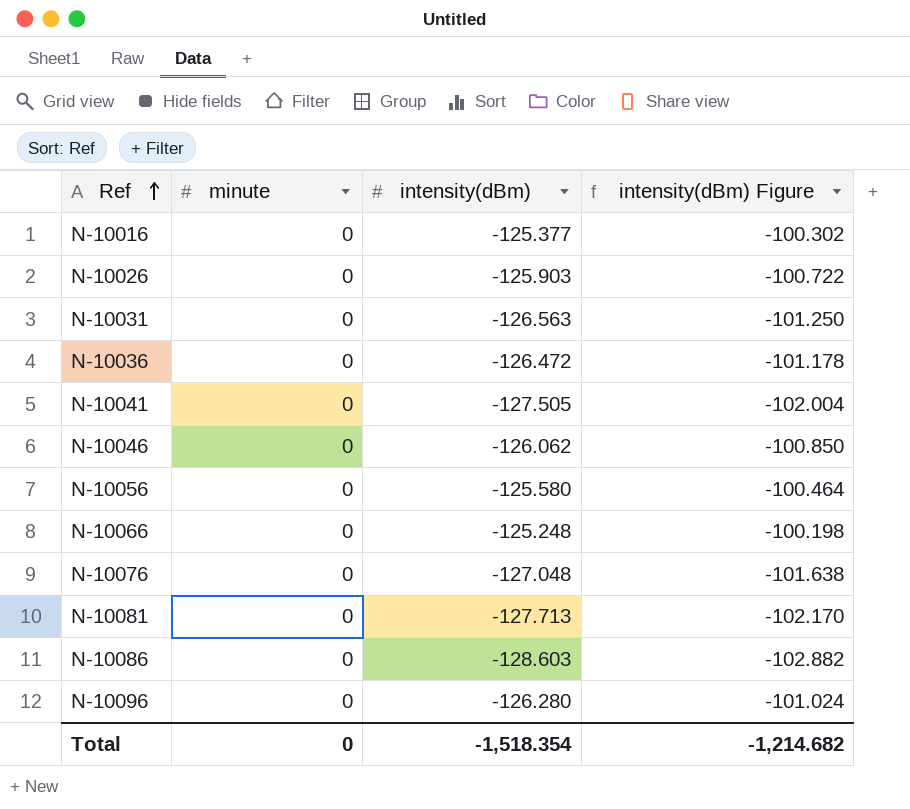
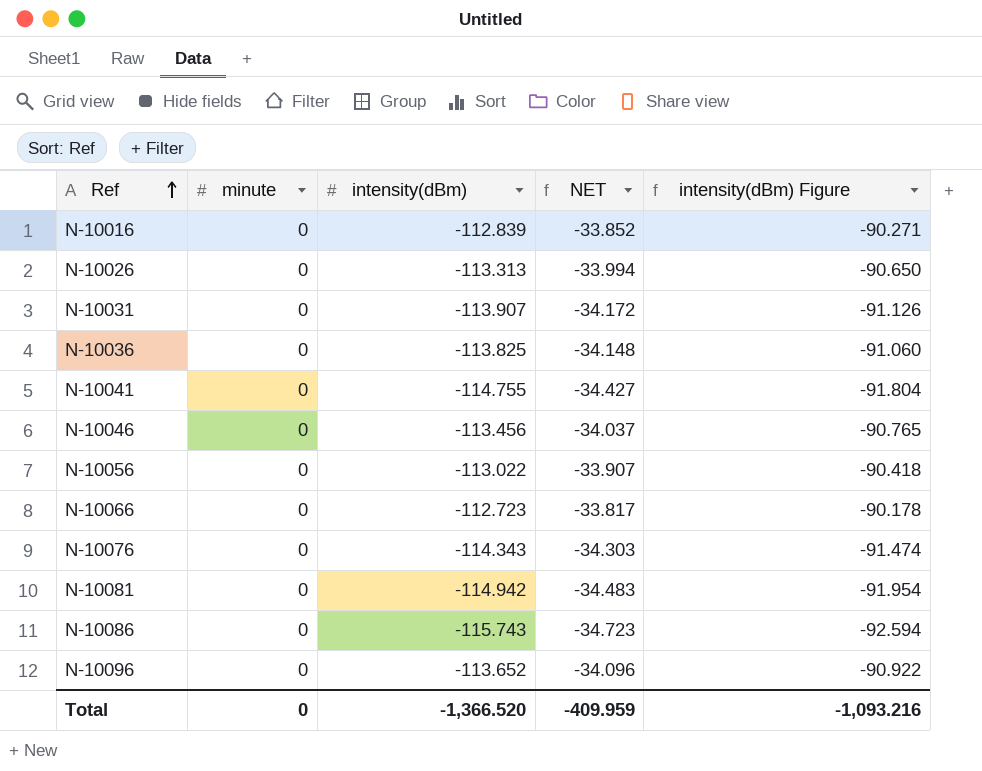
column NET | formula: none -> [intensity(dBm)] * 0.3
N-10016 | intensity(dBm): -125.377 -> -112.839
N-10016 | intensity(dBm) Figure: -100.302 -> -90.271
N-10026 | intensity(dBm): -125.903 -> -113.313
N-10026 | intensity(dBm) Figure: -100.722 -> -90.650
N-10031 | intensity(dBm): -126.563 -> -113.907
N-10031 | intensity(dBm) Figure: -101.250 -> -91.126
N-10036 | intensity(dBm): -126.472 -> -113.825
N-10036 | intensity(dBm) Figure: -101.178 -> -91.060
N-10041 | intensity(dBm): -127.505 -> -114.755
N-10041 | intensity(dBm) Figure: -102.004 -> -91.804
N-10046 | intensity(dBm): -126.062 -> -113.456
N-10046 | intensity(dBm) Figure: -100.850 -> -90.765
N-10056 | intensity(dBm): -125.580 -> -113.022
N-10056 | intensity(dBm) Figure: -100.464 -> -90.418
N-10066 | intensity(dBm): -125.248 -> -112.723
N-10066 | intensity(dBm) Figure: -100.198 -> -90.178
N-10076 | intensity(dBm): -127.048 -> -114.343
N-10076 | intensity(dBm) Figure: -101.638 -> -91.474
N-10081 | intensity(dBm): -127.713 -> -114.942
N-10081 | intensity(dBm) Figure: -102.170 -> -91.954
N-10086 | intensity(dBm): -128.603 -> -115.743
N-10086 | intensity(dBm) Figure: -102.882 -> -92.594
N-10096 | intensity(dBm): -126.280 -> -113.652
N-10096 | intensity(dBm) Figure: -101.024 -> -90.922
Total | intensity(dBm): -1,518.354 -> -1,366.520
Total | intensity(dBm) Figure: -1,214.682 -> -1,093.216

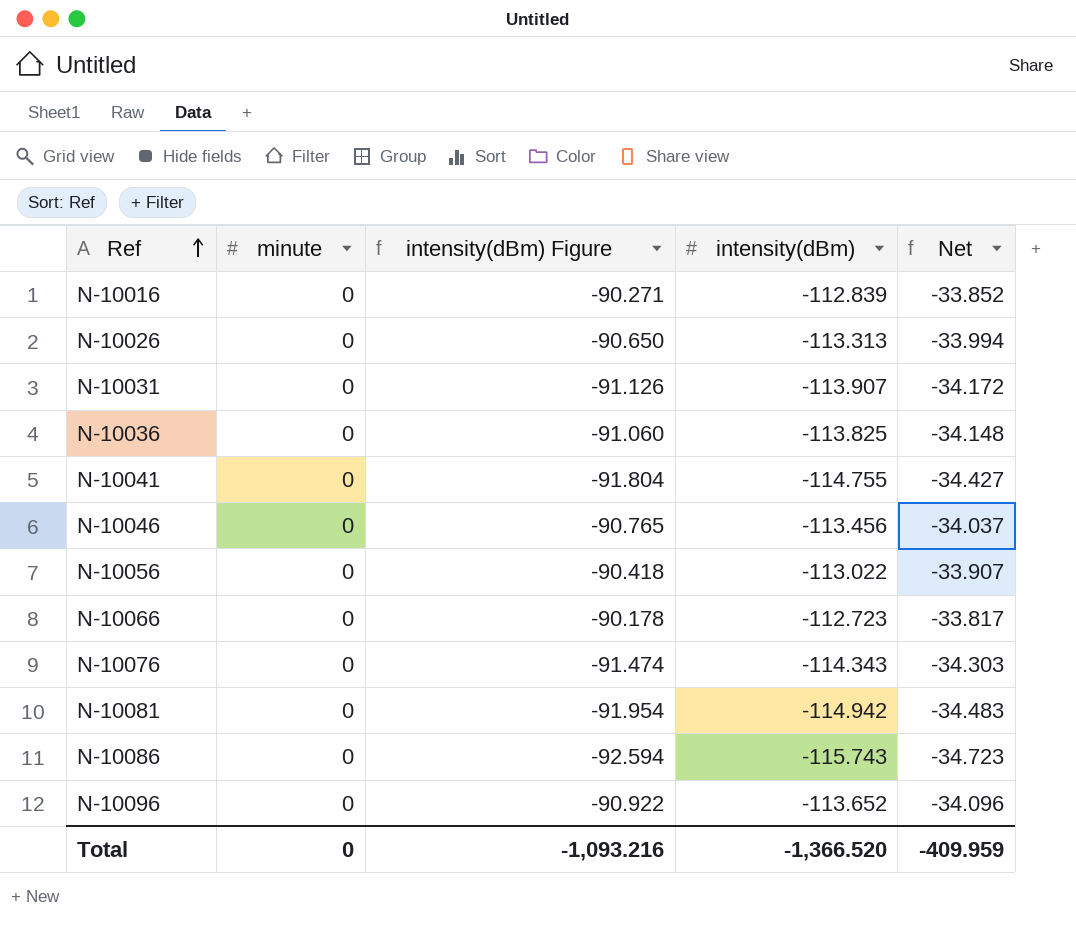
column intensity(dBm) Figure | position: 5 -> 3
column name: NET -> Net

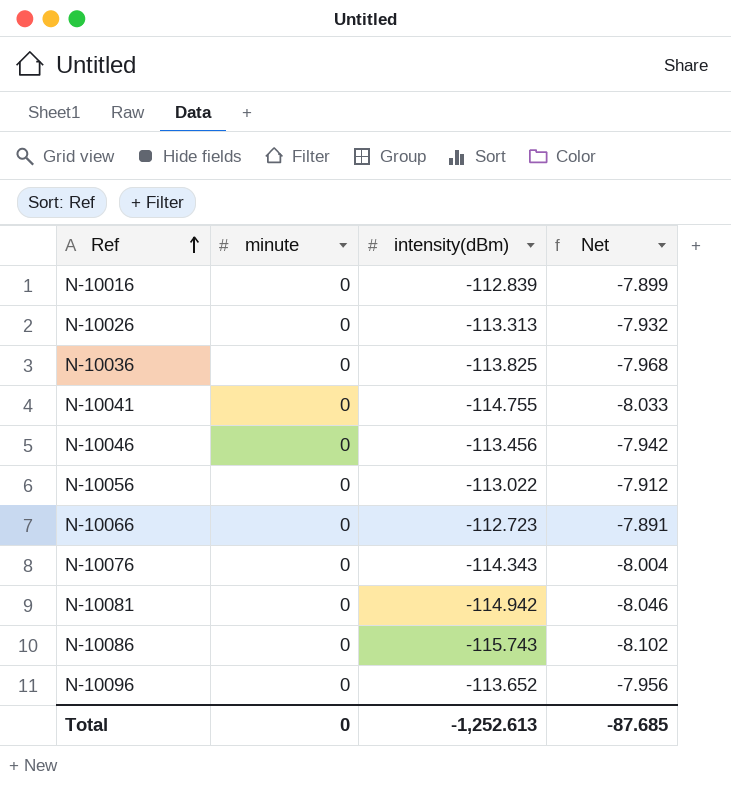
column intensity(dBm) Figure | formula: [intensity(dBm)] * 0.8 -> none
column Net | formula: [intensity(dBm)] * 0.3 -> [intensity(dBm)] * 0.07
row N-10031: 0 | -91.126 | -113.907 | -34.172 -> none
Total | intensity(dBm): -1,366.520 -> -1,252.613
Total | Net: -409.959 -> -87.685

